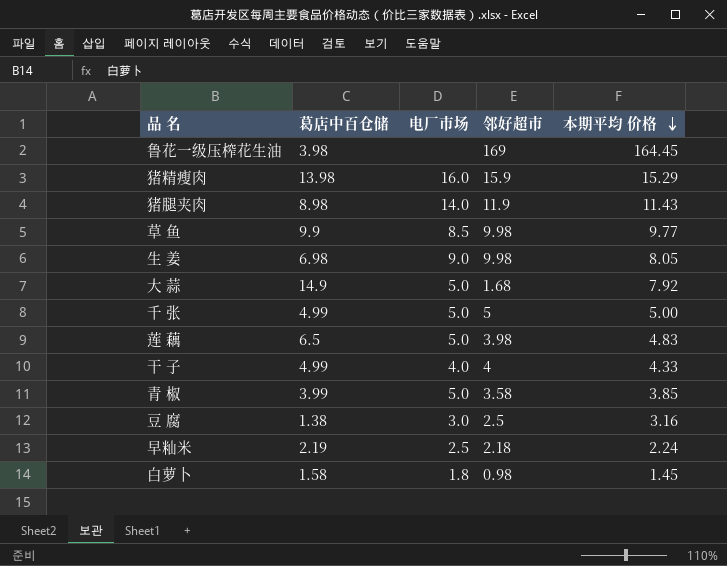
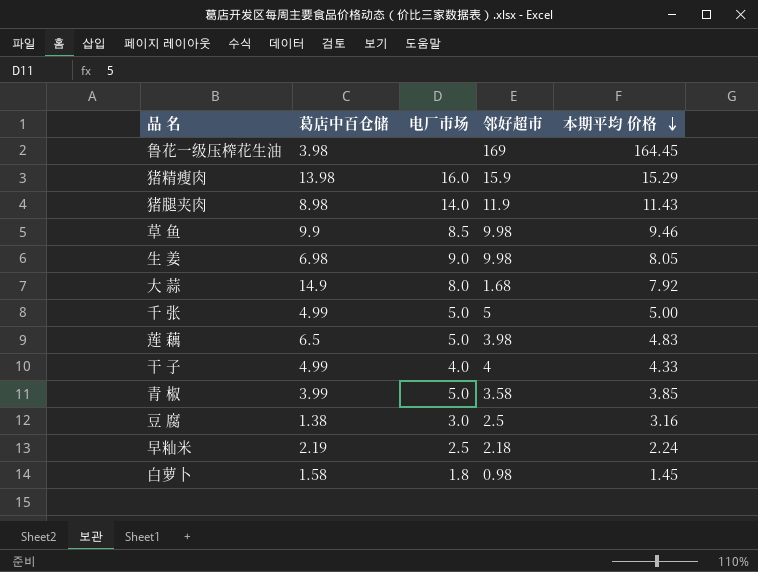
草 鱼 | 本期平均 价格: 9.77 -> 9.46
大 蒜 | 电厂市场: 5.0 -> 8.0

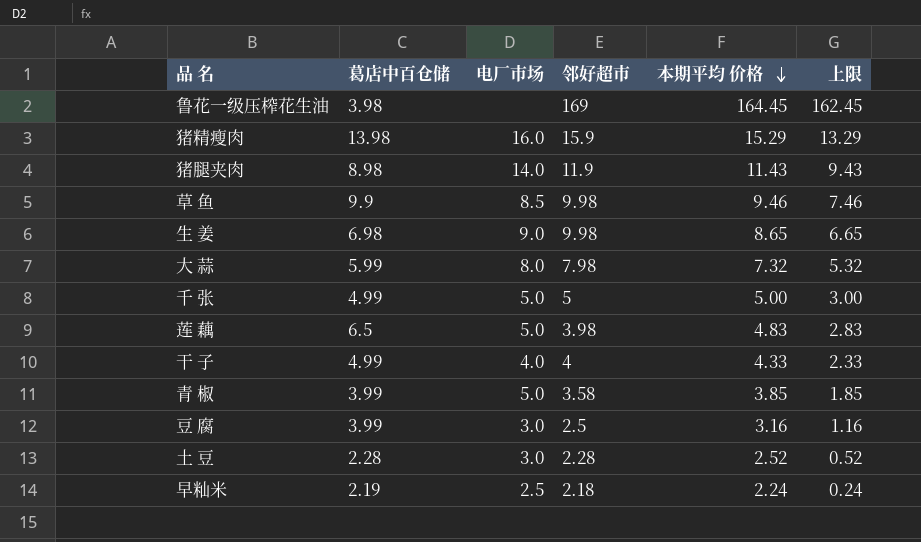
column 上限 | formula: none -> [本期平均 价格] - 2
row 白萝卜: 1.58 | 1.8 | 0.98 | 1.45 -> none
生 姜 | 本期平均 价格: 8.05 -> 8.65
大 蒜 | 葛店中百仓储: 14.9 -> 5.99
大 蒜 | 邻好超市: 1.68 -> 7.98
大 蒜 | 本期平均 价格: 7.92 -> 7.32
豆 腐 | 葛店中百仓储: 1.38 -> 3.99
row 土 豆: none -> 2.28 | 3.0 | 2.28 | 2.52 | 0.52

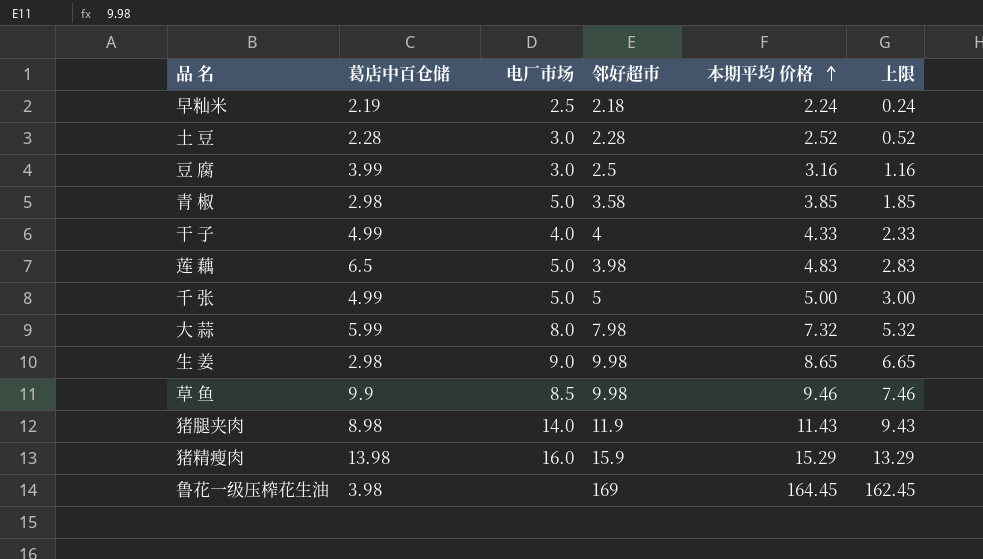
row order: 本期平均 价格 descending -> 本期平均 价格 ascending
青 椒 | 葛店中百仓储: 3.99 -> 2.98
生 姜 | 葛店中百仓储: 6.98 -> 2.98

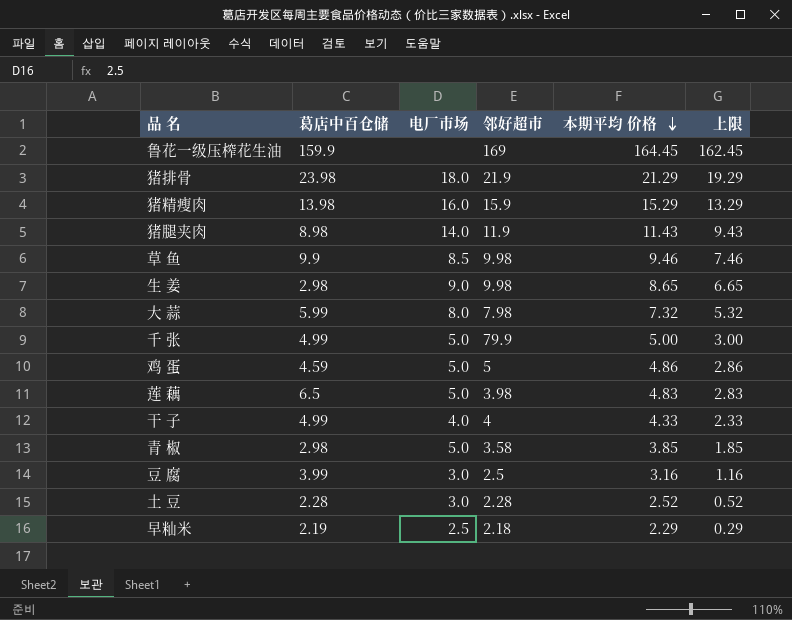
row order: 本期平均 价格 ascending -> 本期平均 价格 descending
鲁花一级压榨花生油 | 葛店中百仓储: 3.98 -> 159.9
row 猪排骨: none -> 23.98 | 18.0 | 21.9 | 21.29 | 19.29
千 张 | 邻好超市: 5 -> 79.9
row 鸡 蛋: none -> 4.59 | 5.0 | 5 | 4.86 | 2.86
早籼米 | 本期平均 价格: 2.24 -> 2.29
早籼米 | 上限: 0.24 -> 0.29

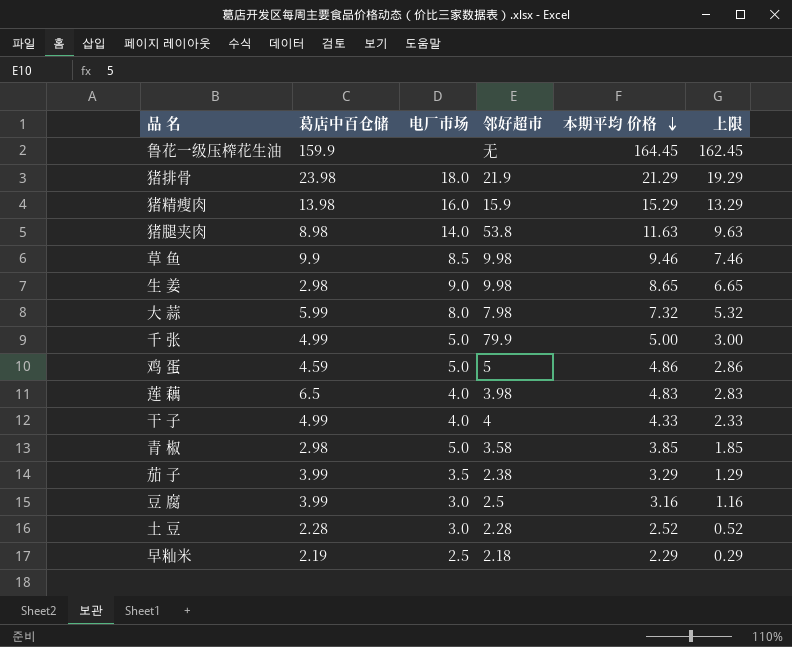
鲁花一级压榨花生油 | 邻好超市: 169 -> 无
猪腿夹肉 | 邻好超市: 11.9 -> 53.8
猪腿夹肉 | 本期平均 价格: 11.43 -> 11.63
猪腿夹肉 | 上限: 9.43 -> 9.63
莲 藕 | 电厂市场: 5.0 -> 4.0
row 茄 子: none -> 3.99 | 3.5 | 2.38 | 3.29 | 1.29

